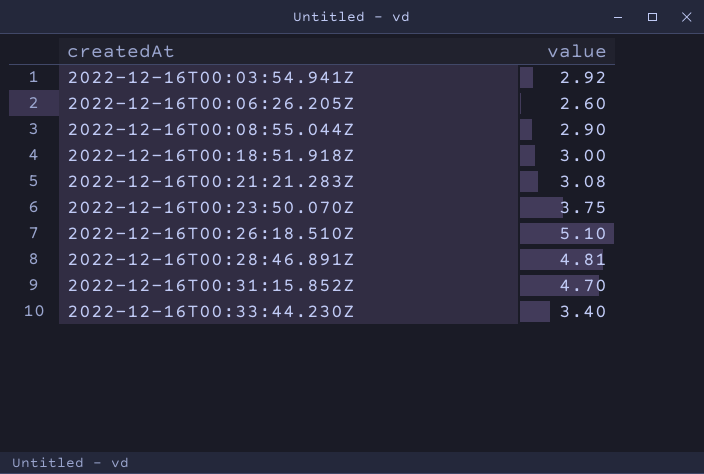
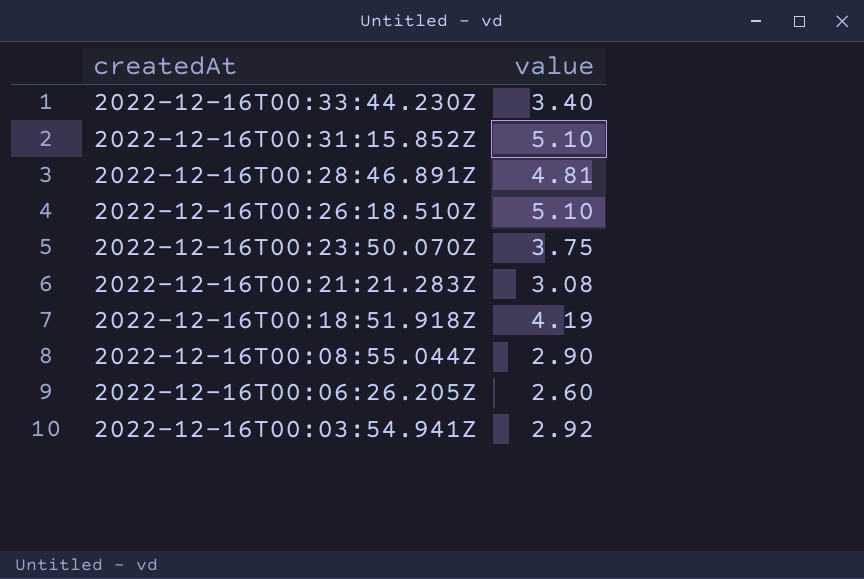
row order: createdAt ascending -> createdAt descending
2022-12-16T00:31:15.852Z | value: 4.70 -> 5.10
2022-12-16T00:18:51.918Z | value: 3.00 -> 4.19

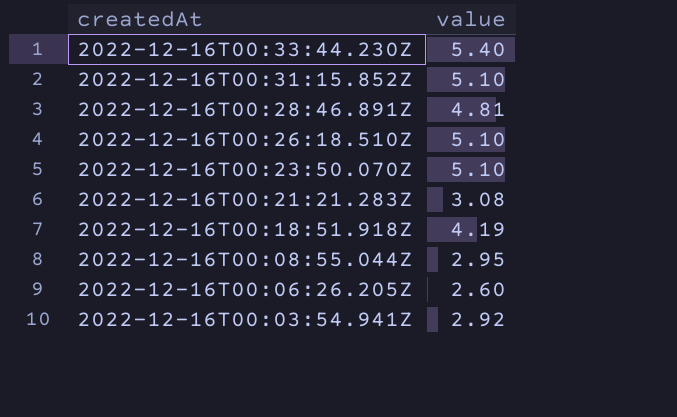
2022-12-16T00:33:44.230Z | value: 3.40 -> 5.40
2022-12-16T00:23:50.070Z | value: 3.75 -> 5.10
2022-12-16T00:08:55.044Z | value: 2.90 -> 2.95

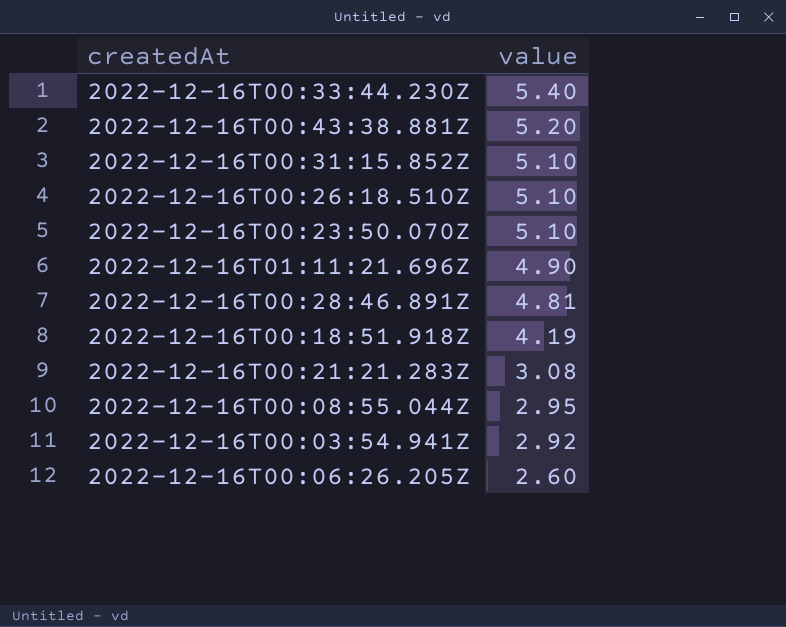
row order: createdAt descending -> value descending
row 2022-12-16T00:43:38.881Z: none -> 5.20
row 2022-12-16T01:11:21.696Z: none -> 4.90

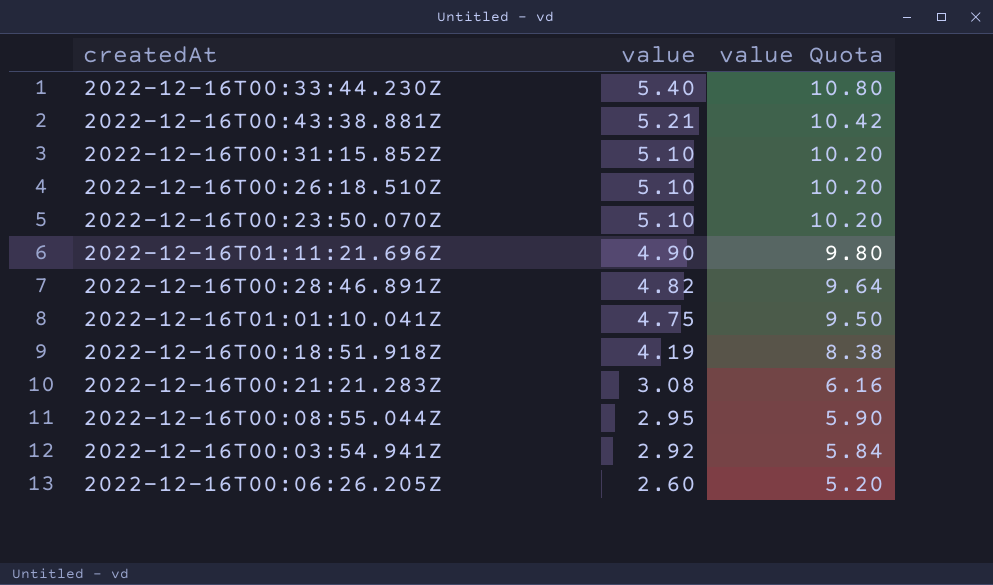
column value Quota | formula: none -> [value] * 2
2022-12-16T00:43:38.881Z | value: 5.20 -> 5.21
2022-12-16T00:28:46.891Z | value: 4.81 -> 4.82
row 2022-12-16T01:01:10.041Z: none -> 4.75 | 9.50

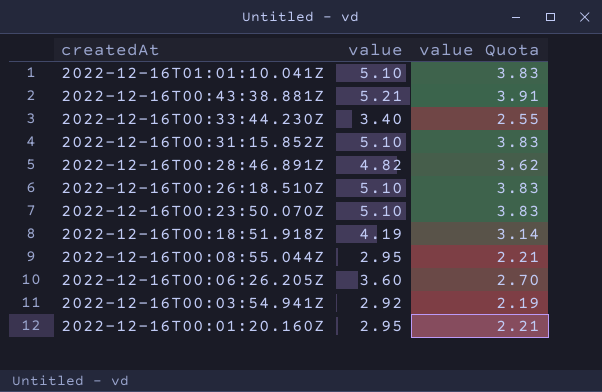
row order: value descending -> createdAt descending
column value Quota | formula: [value] * 2 -> [value] * 0.75
row 2022-12-16T01:11:21.696Z: 4.90 | 9.80 -> none
row 2022-12-16T00:21:21.283Z: 3.08 | 6.16 -> none
2022-12-16T01:01:10.041Z | value: 4.75 -> 5.10
2022-12-16T00:33:44.230Z | value: 5.40 -> 3.40
2022-12-16T00:06:26.205Z | value: 2.60 -> 3.60
row 2022-12-16T00:01:20.160Z: none -> 2.95 | 2.21

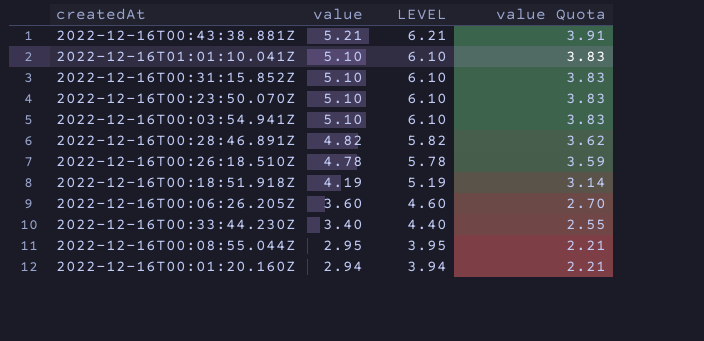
row order: createdAt descending -> value descending
column LEVEL | formula: none -> [value] + 1
2022-12-16T00:03:54.941Z | value: 2.92 -> 5.10
2022-12-16T00:03:54.941Z | value Quota: 2.19 -> 3.83
2022-12-16T00:26:18.510Z | value: 5.10 -> 4.78
2022-12-16T00:26:18.510Z | value Quota: 3.83 -> 3.59
2022-12-16T00:01:20.160Z | value: 2.95 -> 2.94

